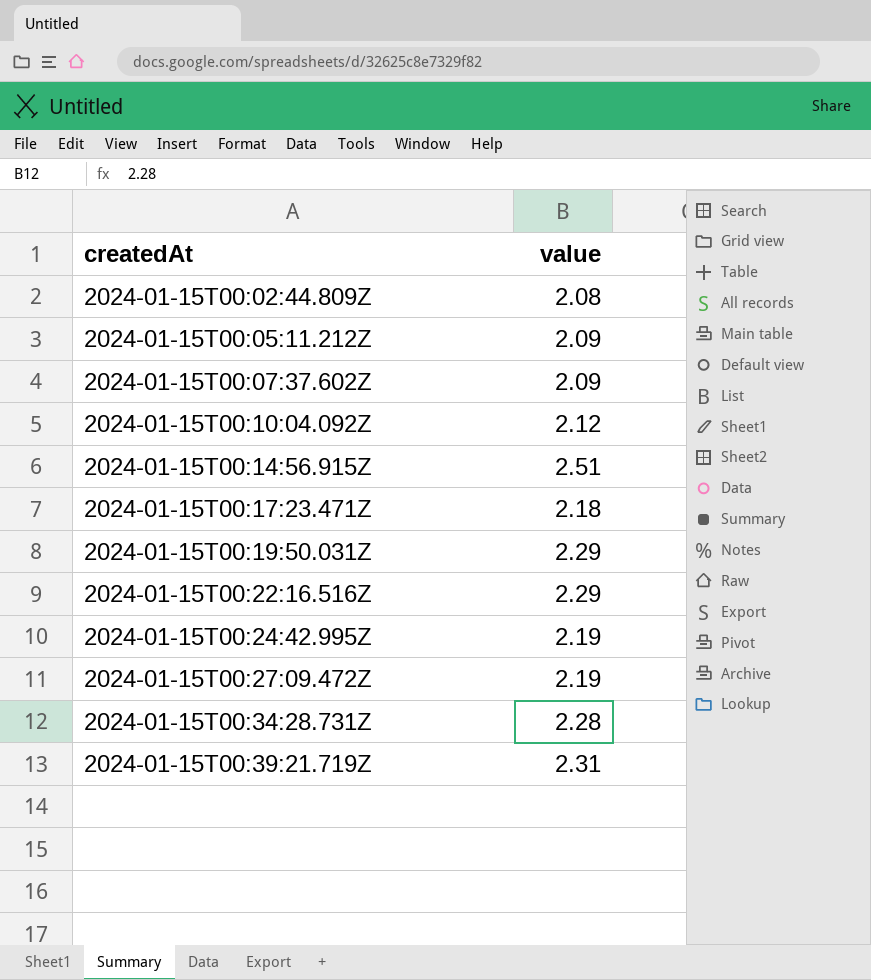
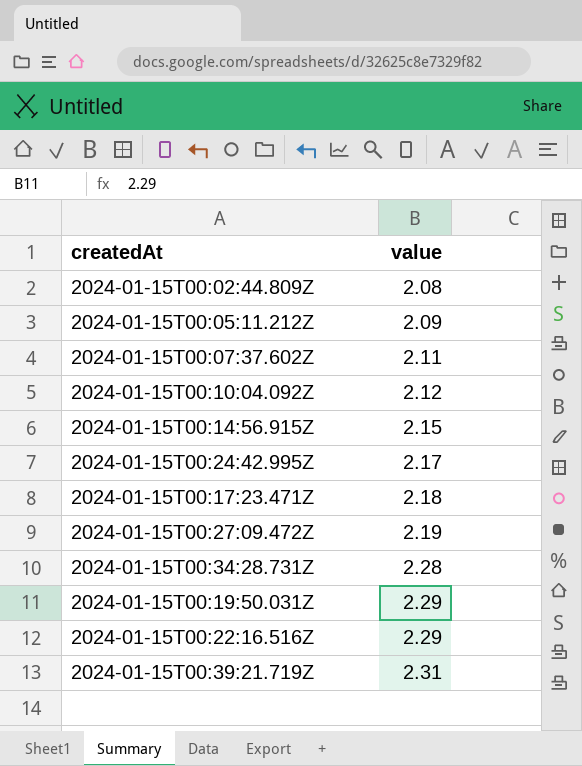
row order: createdAt ascending -> value ascending
2024-01-15T00:07:37.602Z | value: 2.09 -> 2.11
2024-01-15T00:14:56.915Z | value: 2.51 -> 2.15
2024-01-15T00:24:42.995Z | value: 2.19 -> 2.17

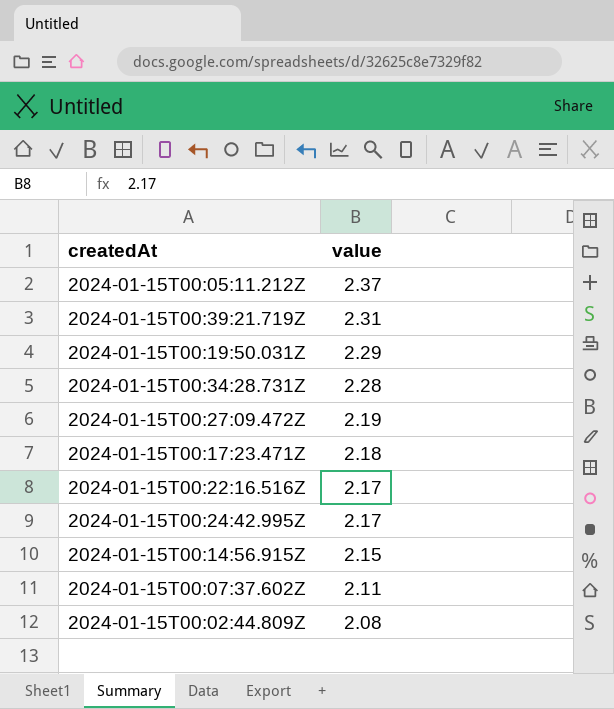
row order: value ascending -> value descending
row 2024-01-15T00:10:04.092Z: 2.12 -> none
2024-01-15T00:05:11.212Z | value: 2.09 -> 2.37
2024-01-15T00:22:16.516Z | value: 2.29 -> 2.17

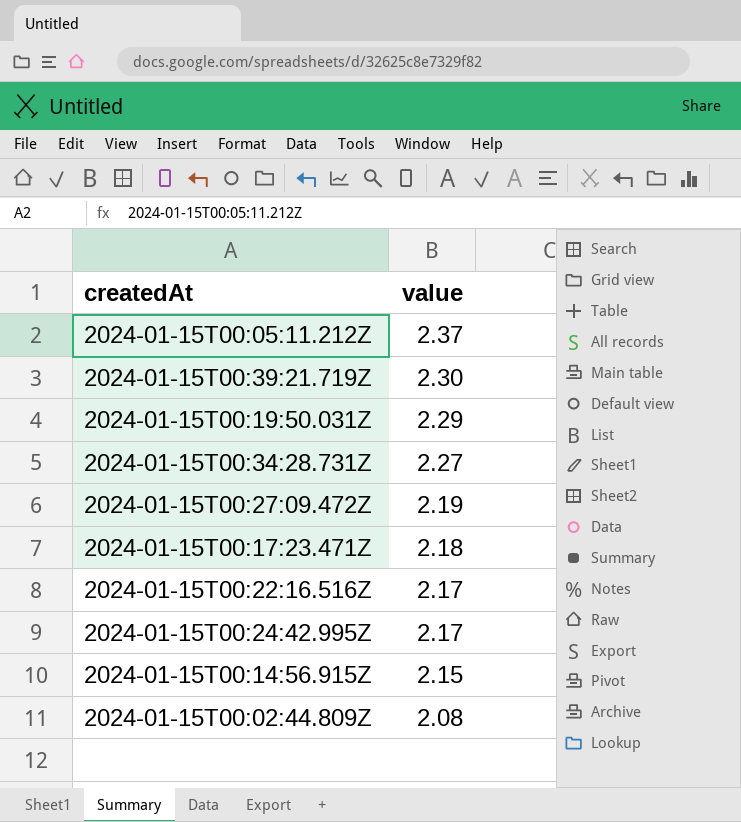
row 2024-01-15T00:07:37.602Z: 2.11 -> none
2024-01-15T00:39:21.719Z | value: 2.31 -> 2.30
2024-01-15T00:34:28.731Z | value: 2.28 -> 2.27

